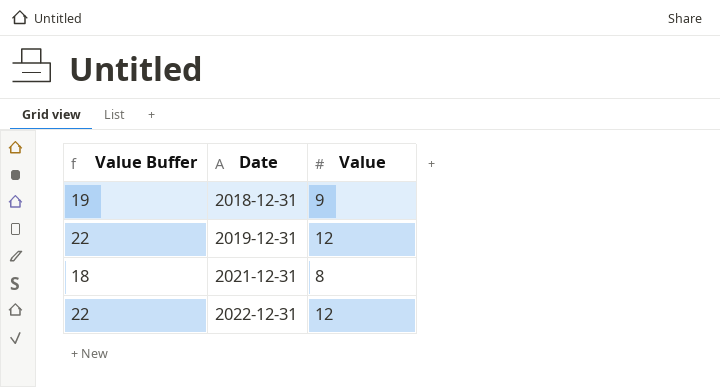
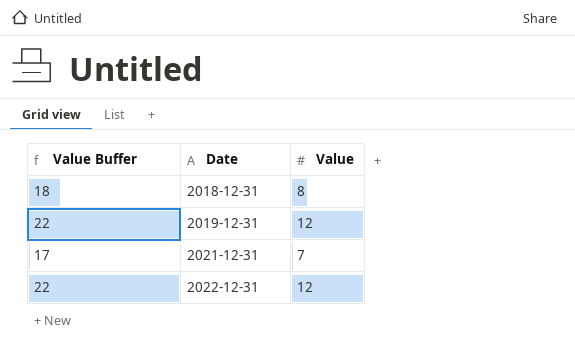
2018-12-31 | Value Buffer: 19 -> 18
2018-12-31 | Value: 9 -> 8
2021-12-31 | Value Buffer: 18 -> 17
2021-12-31 | Value: 8 -> 7

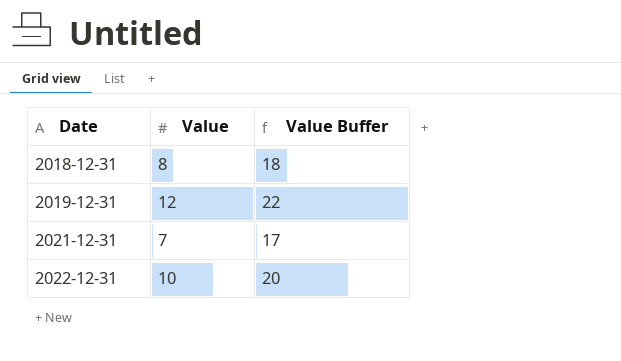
column Value Buffer | position: 1 -> 3
2022-12-31 | Value: 12 -> 10
2022-12-31 | Value Buffer: 22 -> 20

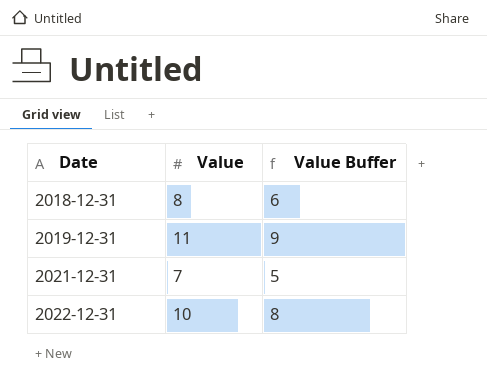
column Value Buffer | formula: [Value] + 10 -> [Value] - 2
2019-12-31 | Value: 12 -> 11

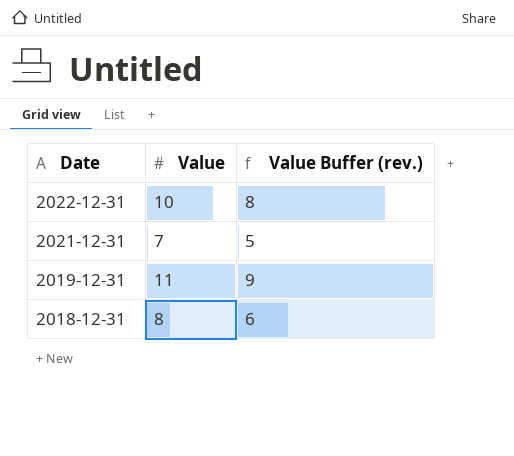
row order: Date ascending -> Date descending
column name: Value Buffer -> Value Buffer (rev.)

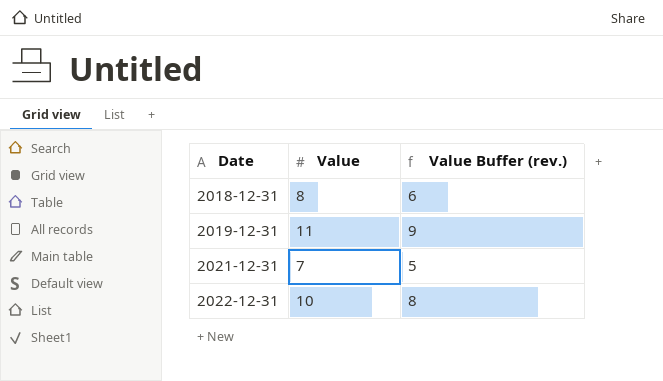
row order: Date descending -> Date ascending

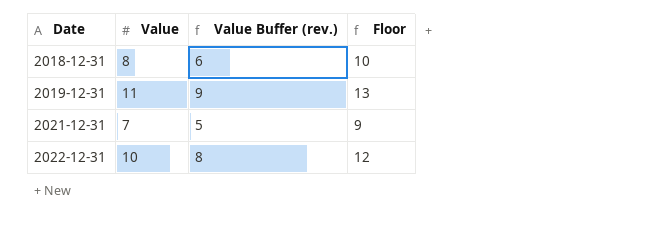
column Floor | formula: none -> [Value] + 2

